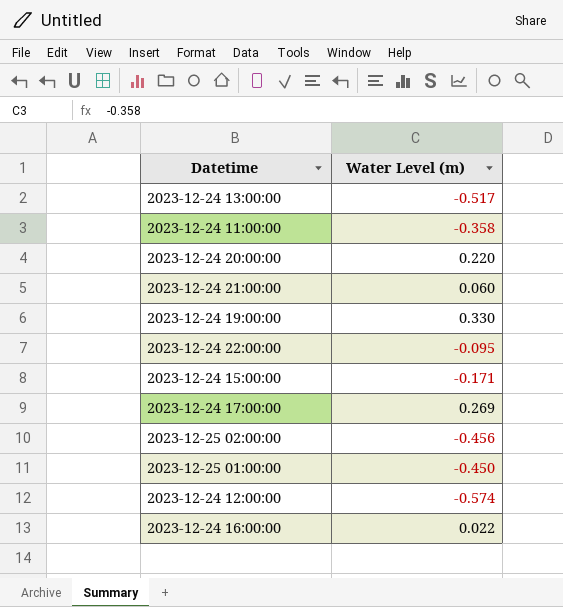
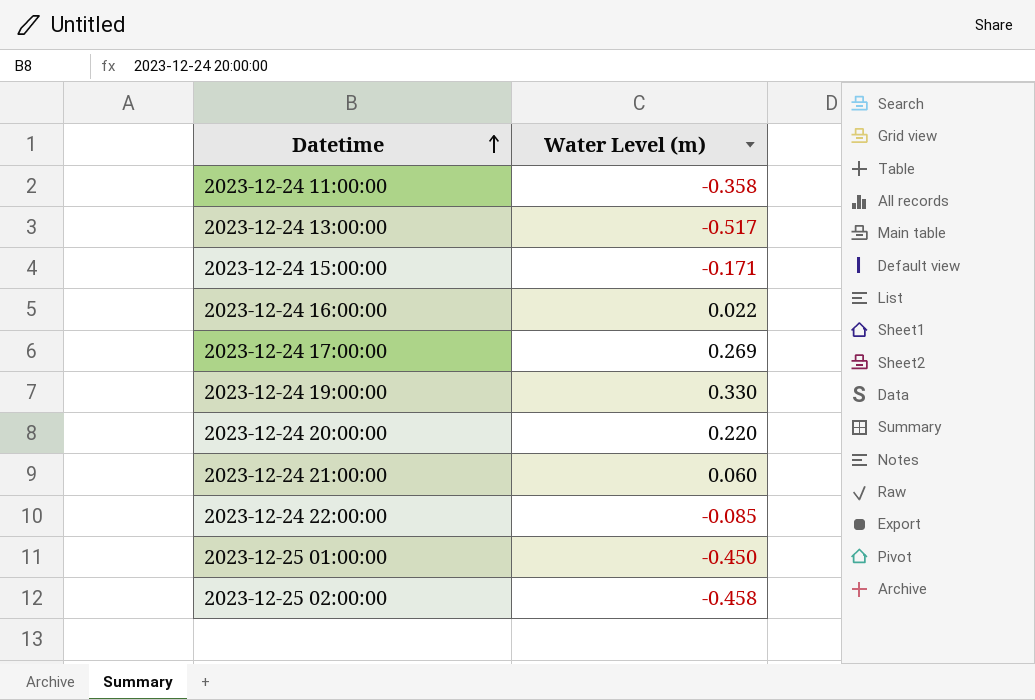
row order: none -> Datetime ascending
row 2023-12-24 12:00:00: -0.574 -> none
2023-12-24 22:00:00 | Water Level (m): -0.095 -> -0.085
2023-12-25 02:00:00 | Water Level (m): -0.456 -> -0.458

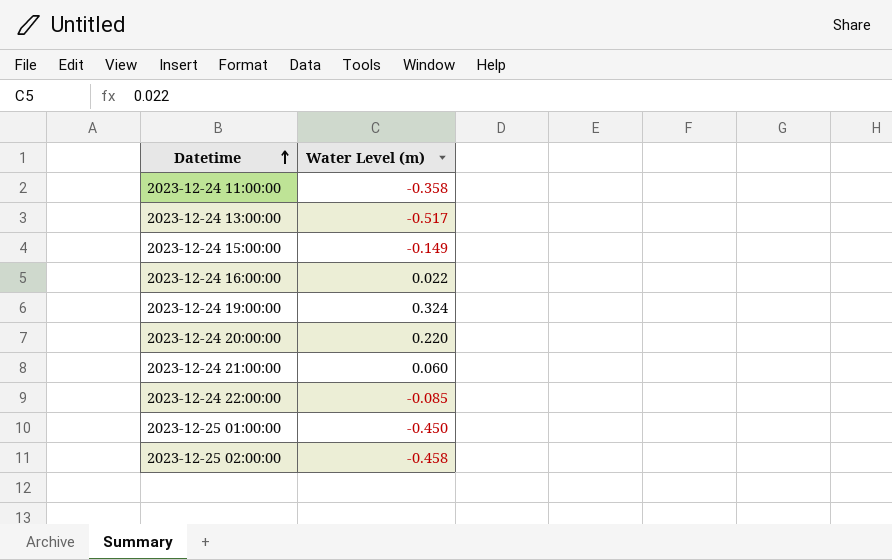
row 2023-12-24 17:00:00: 0.269 -> none
2023-12-24 15:00:00 | Water Level (m): -0.171 -> -0.149
2023-12-24 19:00:00 | Water Level (m): 0.330 -> 0.324

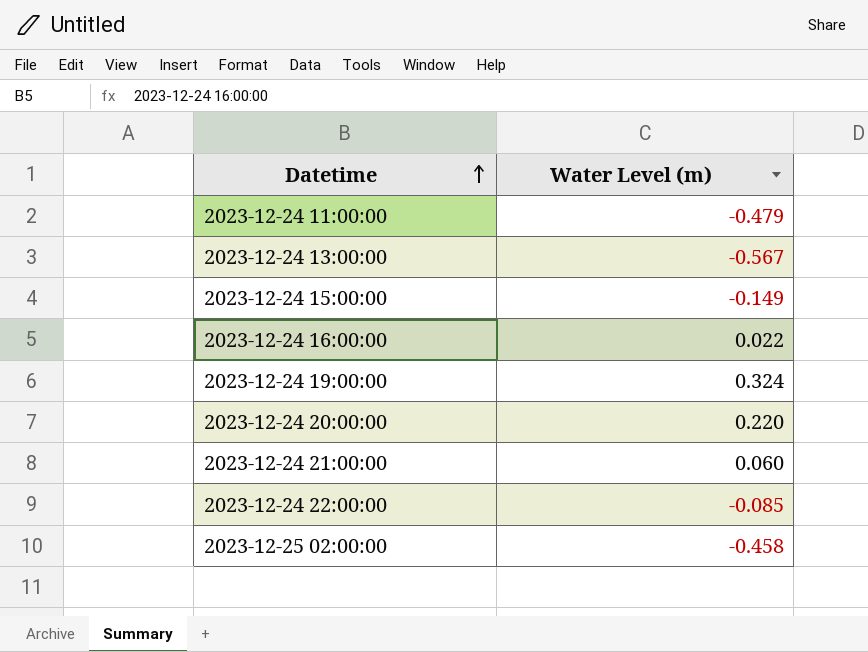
row 2023-12-25 01:00:00: -0.450 -> none
2023-12-24 11:00:00 | Water Level (m): -0.358 -> -0.479
2023-12-24 13:00:00 | Water Level (m): -0.517 -> -0.567

